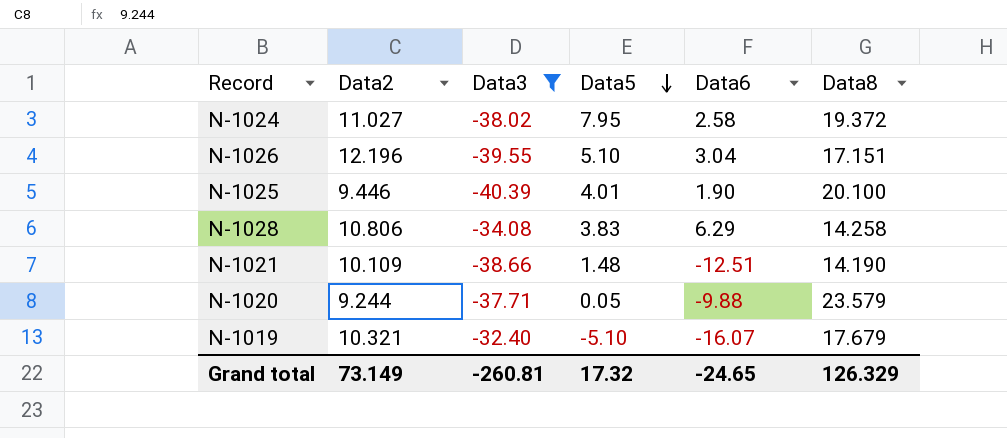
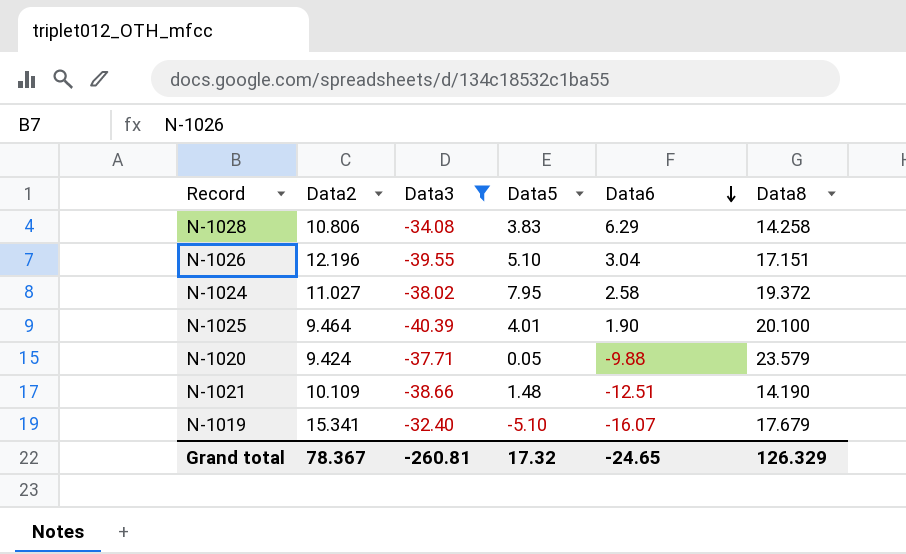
row order: Data5 descending -> Data6 descending
N-1025 | Data2: 9.446 -> 9.464
N-1020 | Data2: 9.244 -> 9.424
N-1019 | Data2: 10.321 -> 15.341
Grand total | Data2: 73.149 -> 78.367

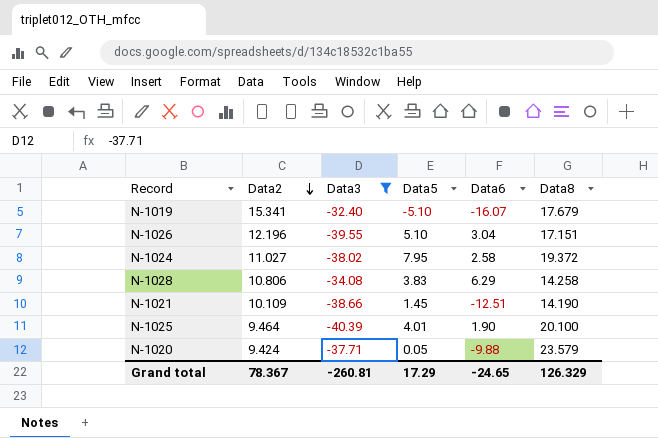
row order: Data6 descending -> Data2 descending
N-1021 | Data5: 1.48 -> 1.45
Grand total | Data5: 17.32 -> 17.29

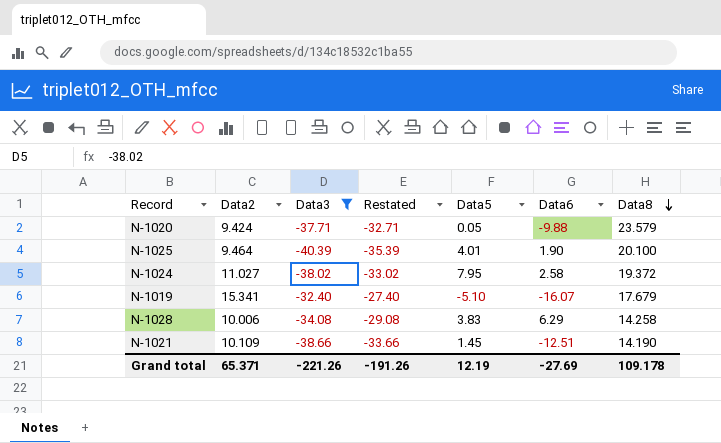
row order: Data2 descending -> Data8 descending
column Restated | formula: none -> [Data3] + 5
row N-1026: 12.196 | -39.55 | 5.10 | 3.04 | 17.151 -> none
N-1028 | Data2: 10.806 -> 10.006
Grand total | Data2: 78.367 -> 65.371
Grand total | Data3: -260.81 -> -221.26
Grand total | Data5: 17.29 -> 12.19
Grand total | Data6: -24.65 -> -27.69
Grand total | Data8: 126.329 -> 109.178

